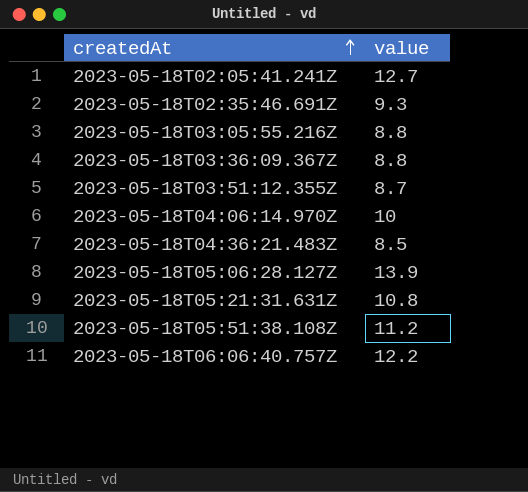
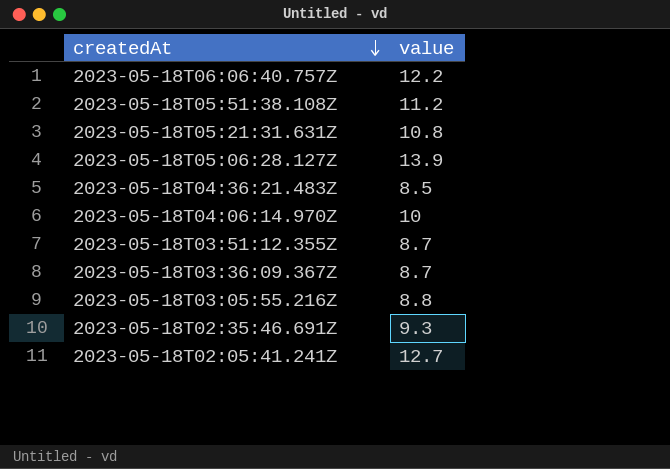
row order: createdAt ascending -> createdAt descending
2023-05-18T03:36:09.367Z | value: 8.8 -> 8.7

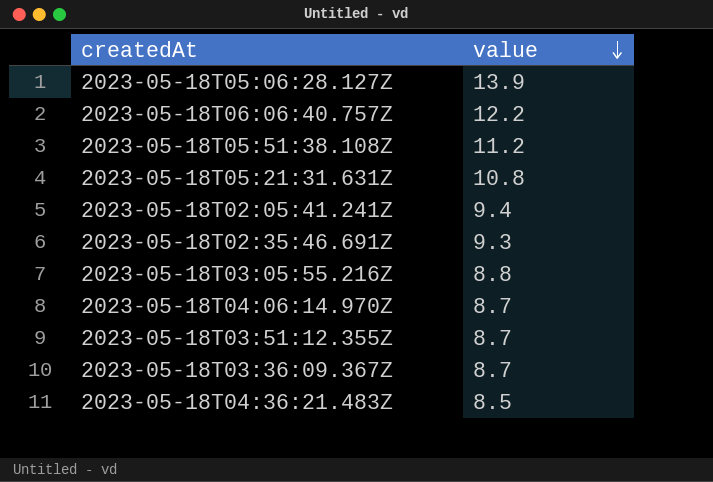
row order: createdAt descending -> value descending
2023-05-18T02:05:41.241Z | value: 12.7 -> 9.4
2023-05-18T04:06:14.970Z | value: 10 -> 8.7

